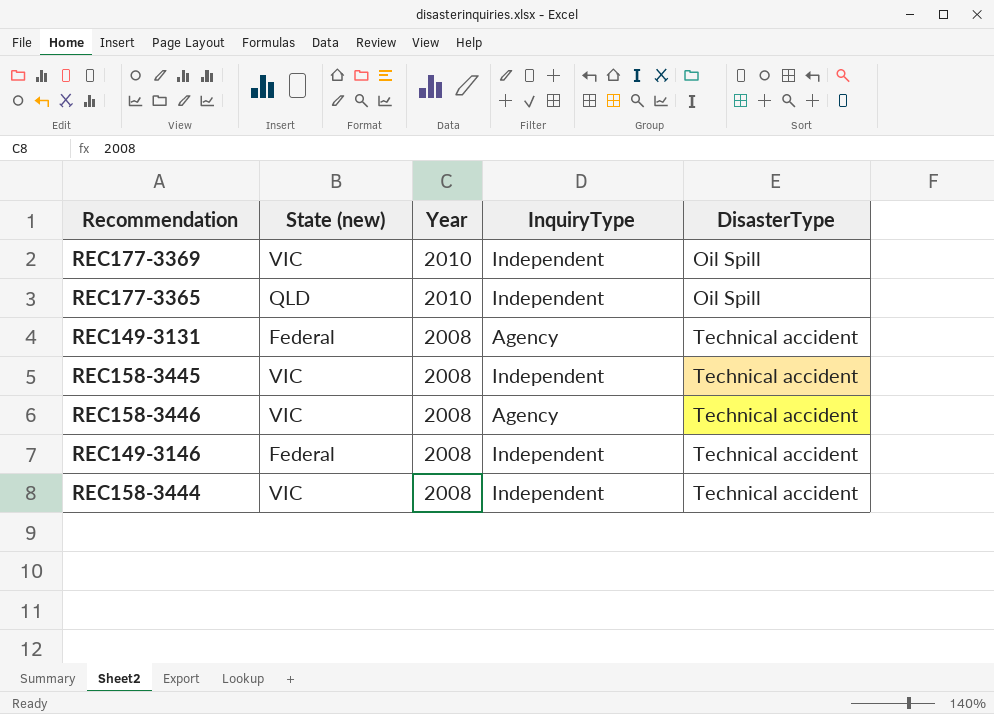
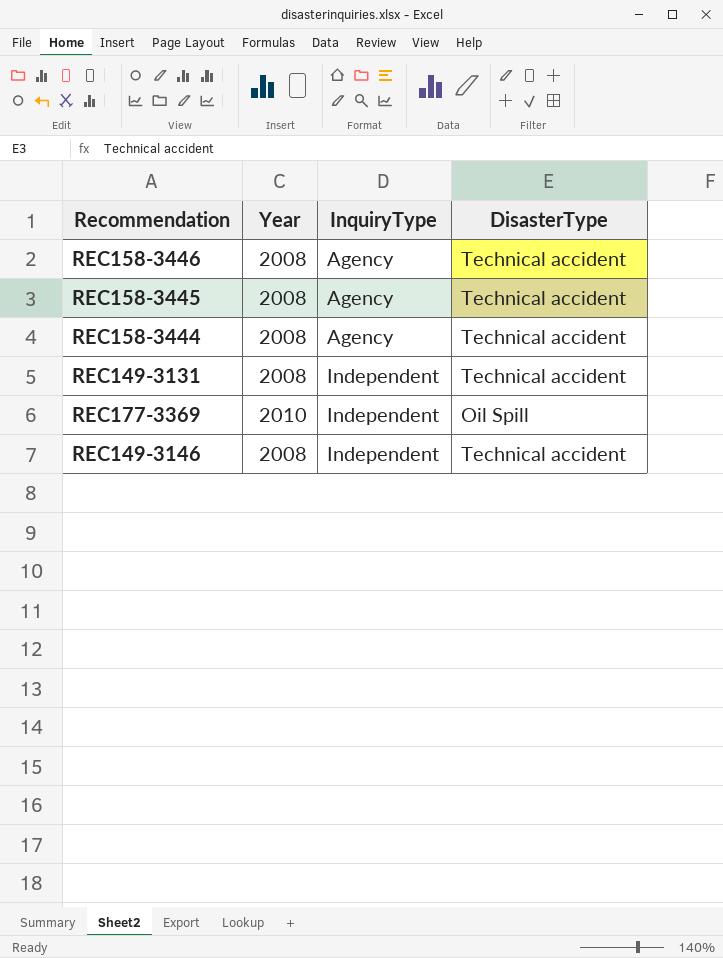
row order: Year descending -> InquiryType ascending
column State (new) | position: 2 -> none
row REC177-3365: QLD | 2010 | Independent | Oil Spill -> none
REC158-3445 | InquiryType: Independent -> Agency
REC158-3444 | InquiryType: Independent -> Agency
REC149-3131 | InquiryType: Agency -> Independent

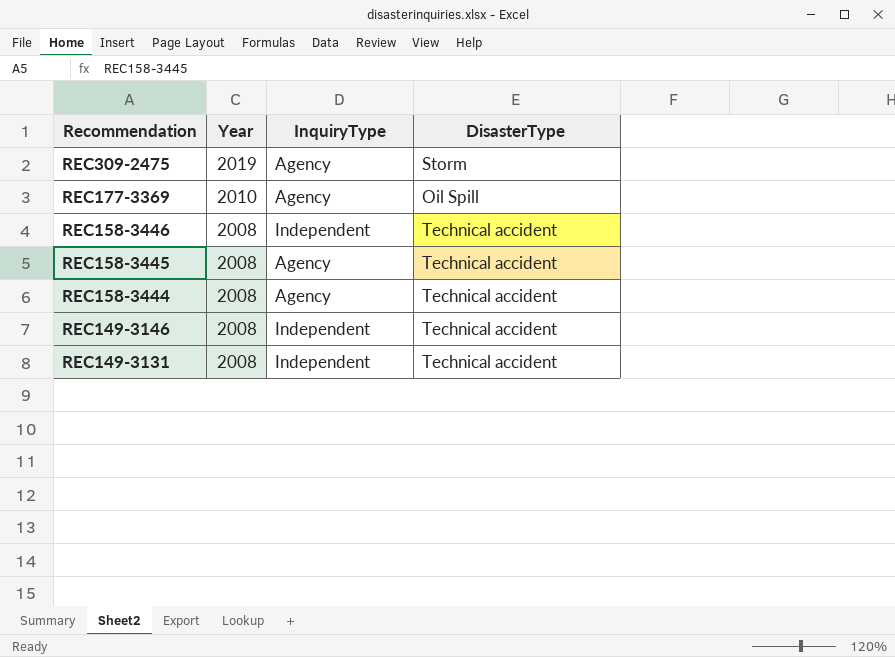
row order: InquiryType ascending -> Recommendation descending
row REC309-2475: none -> 2019 | Agency | Storm
REC177-3369 | InquiryType: Independent -> Agency
REC158-3446 | InquiryType: Agency -> Independent

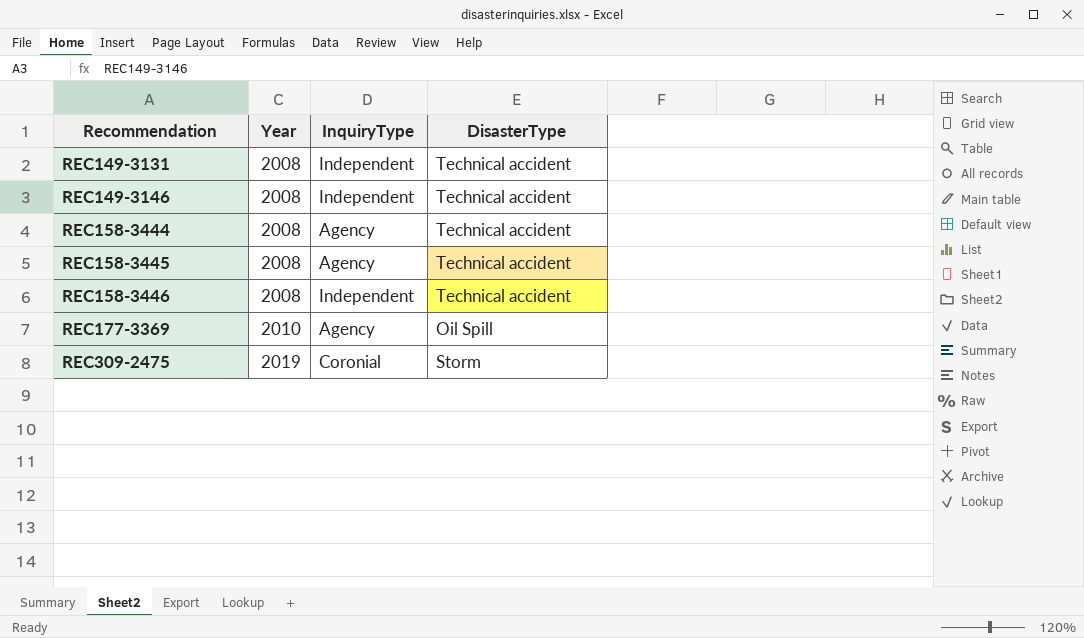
row order: Recommendation descending -> Recommendation ascending
REC309-2475 | InquiryType: Agency -> Coronial

